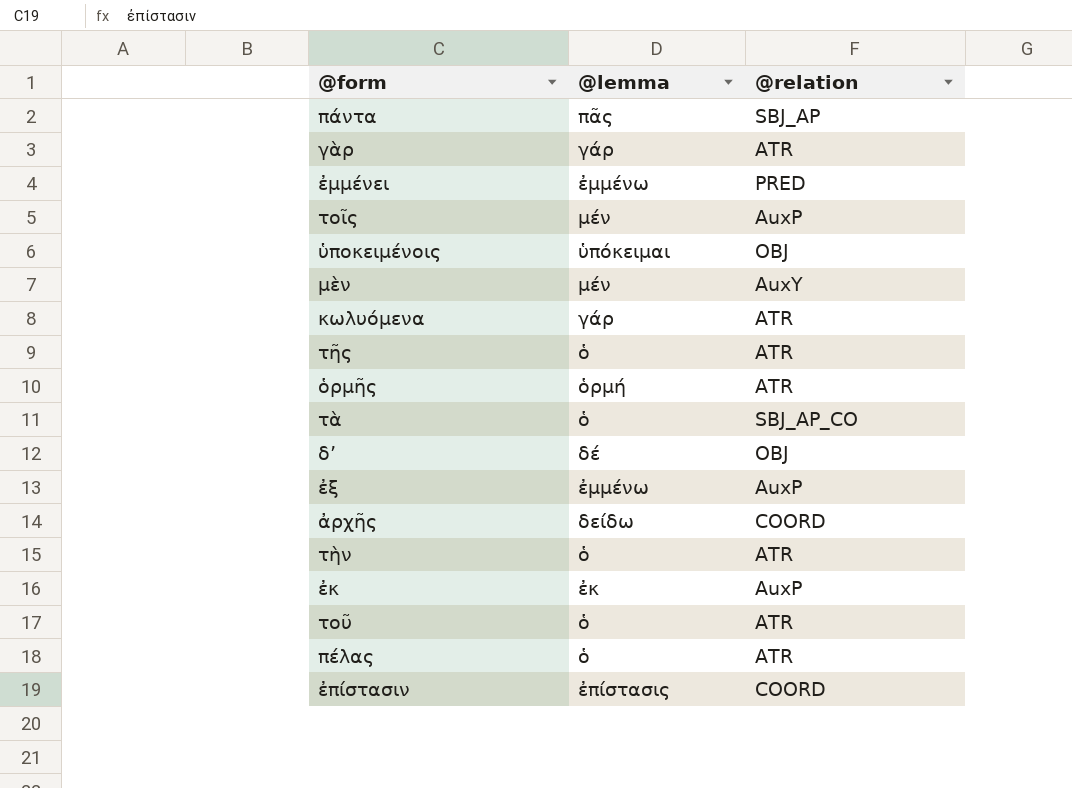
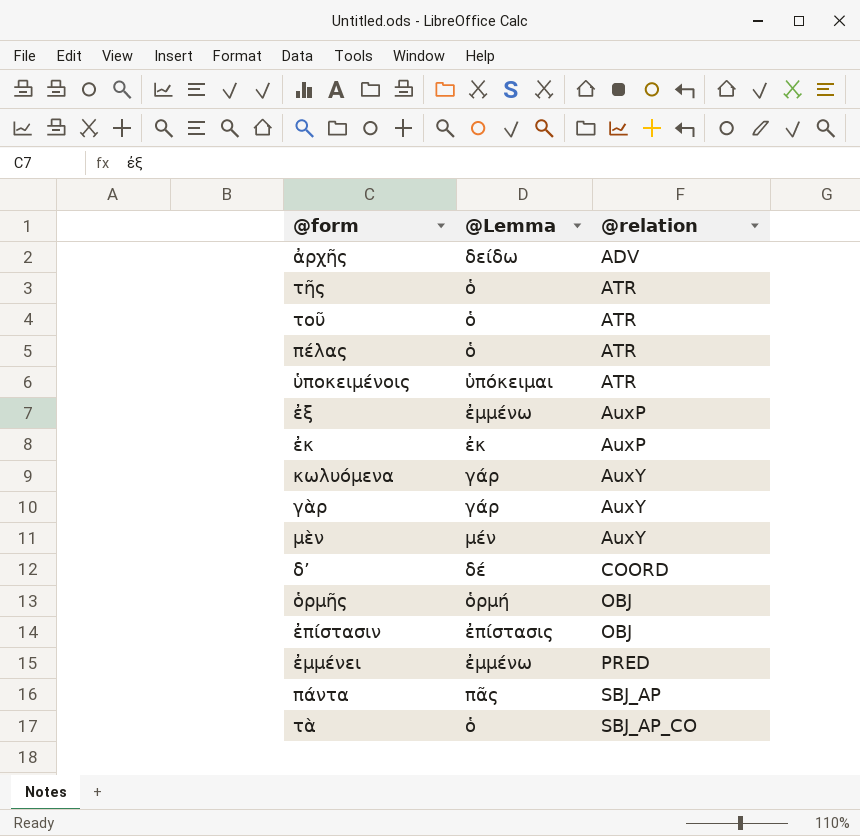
row order: none -> @relation ascending
column name: @lemma -> @Lemma
row τοῖς: μέν | AuxP -> none
row τὴν: ὁ | ATR -> none
ἀρχῆς | @relation: COORD -> ADV
ὑποκειμένοις | @relation: OBJ -> ATR
κωλυόμενα | @relation: ATR -> AuxY
γὰρ | @relation: ATR -> AuxY
δʼ | @relation: OBJ -> COORD
ὁρμῆς | @relation: ATR -> OBJ
ἐπίστασιν | @relation: COORD -> OBJ

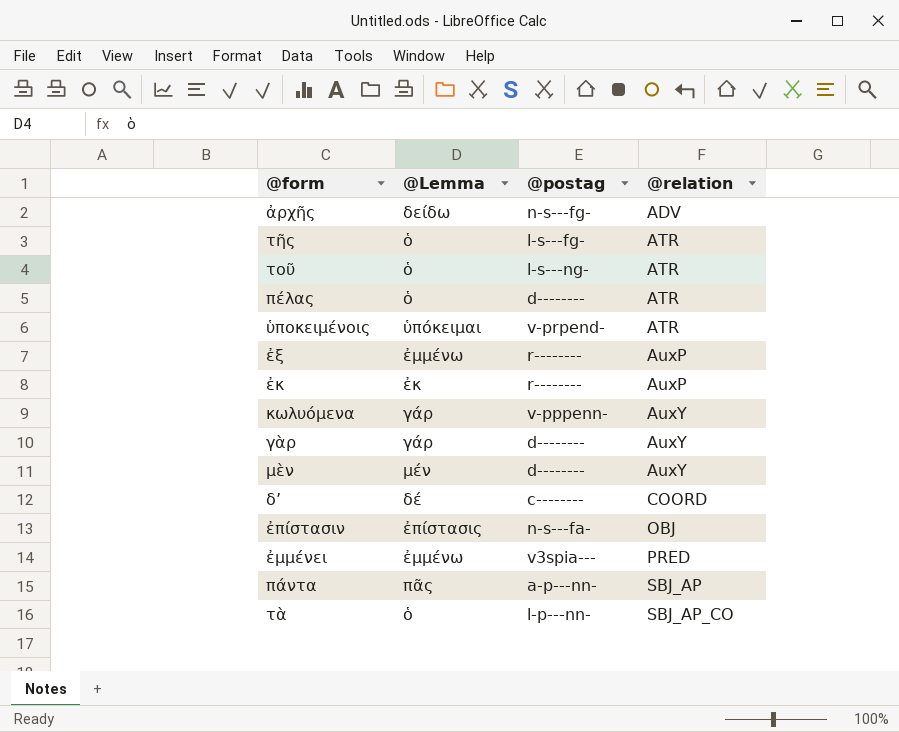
column @postag | position: none -> 3
row ὁρμῆς: ὁρμή | OBJ -> none

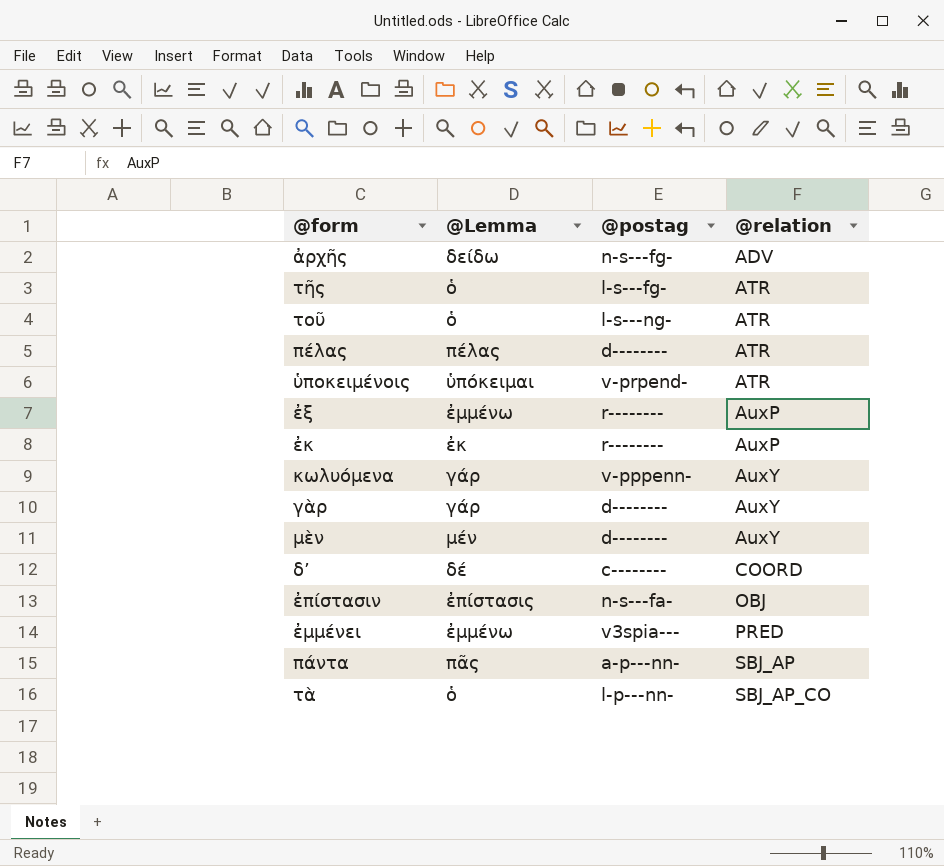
πέλας | @Lemma: ὁ -> πέλας

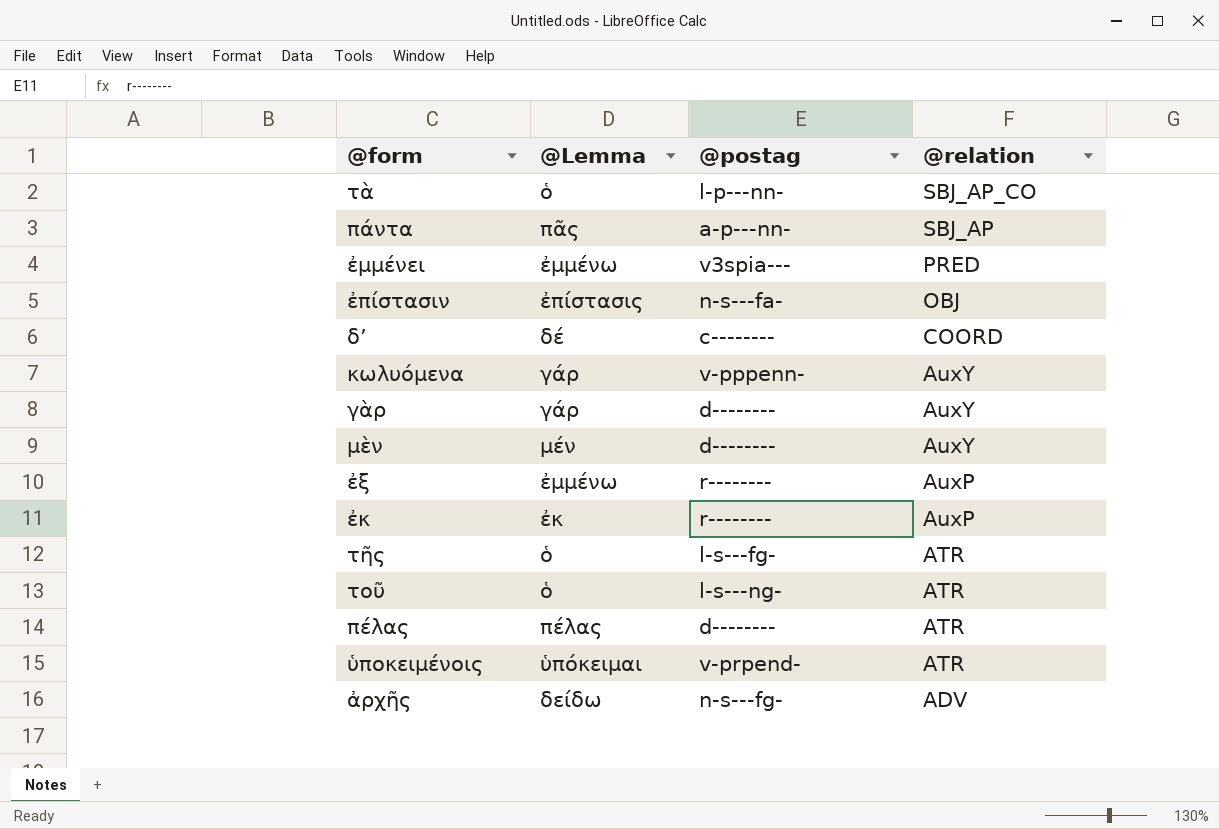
row order: @relation ascending -> @relation descending

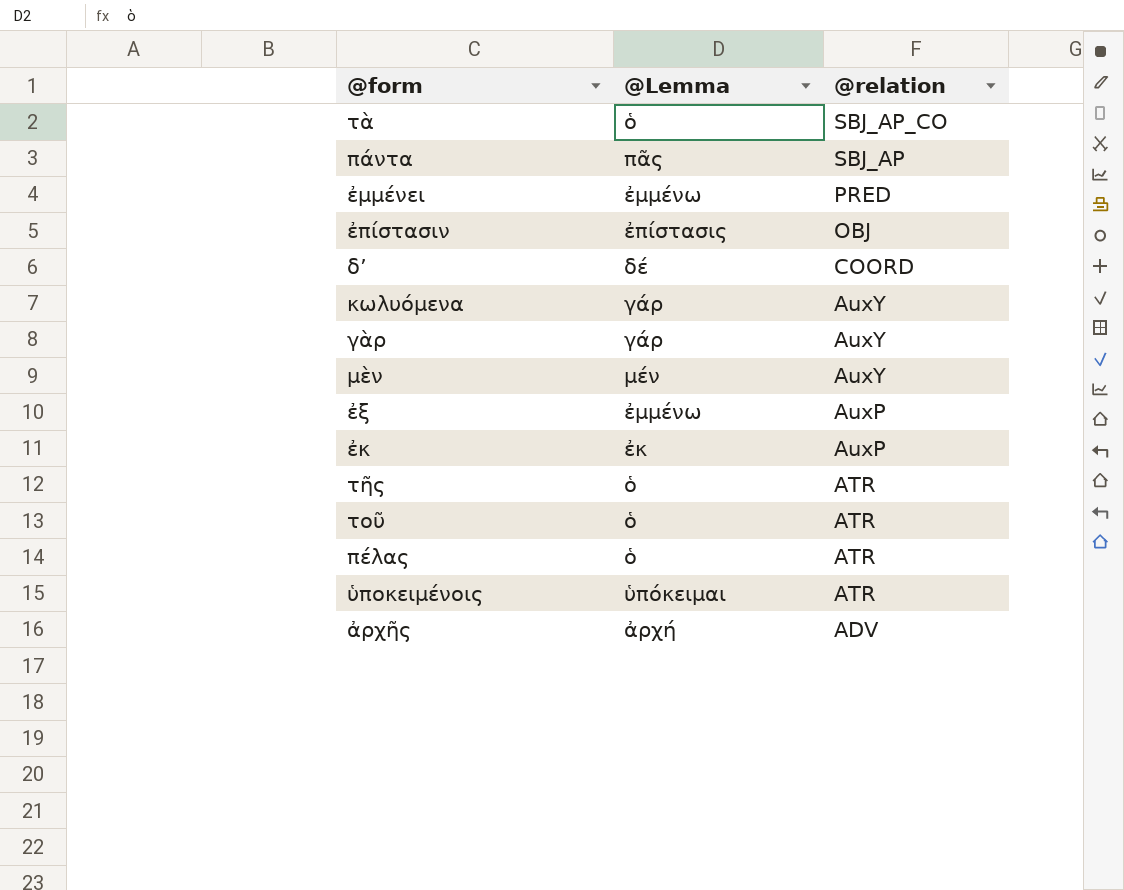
column @postag | position: 3 -> none
πέλας | @Lemma: πέλας -> ὁ
ἀρχῆς | @Lemma: δείδω -> ἀρχή

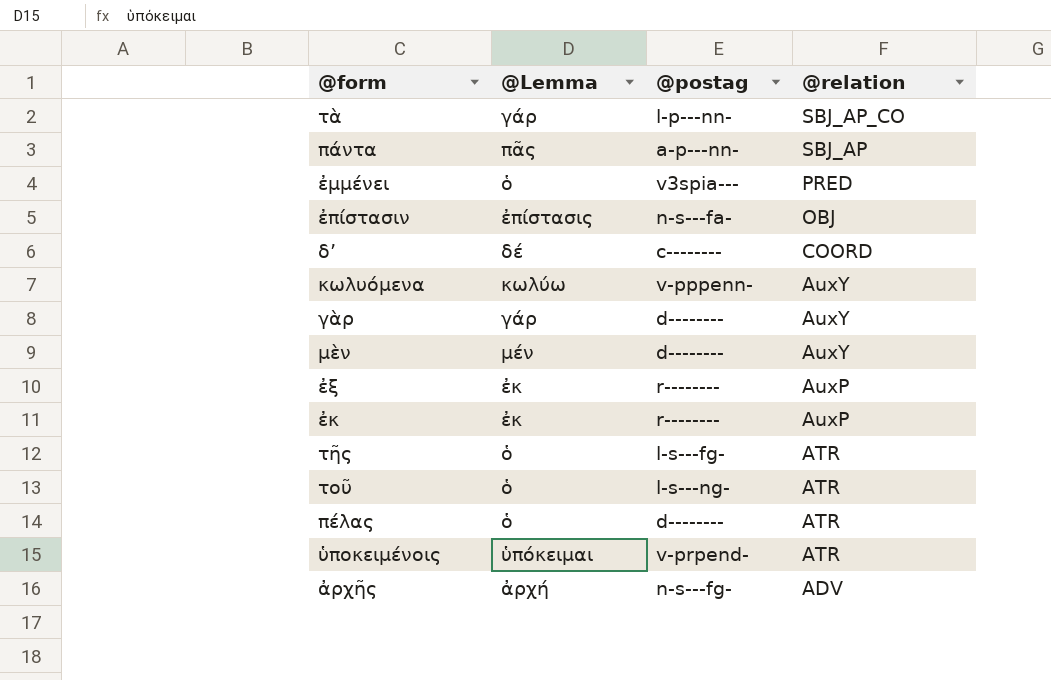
column @postag | position: none -> 3
τὰ | @Lemma: ὁ -> γάρ
ἐμμένει | @Lemma: ἐμμένω -> ὁ
κωλυόμενα | @Lemma: γάρ -> κωλύω
ἐξ | @Lemma: ἐμμένω -> ἐκ

